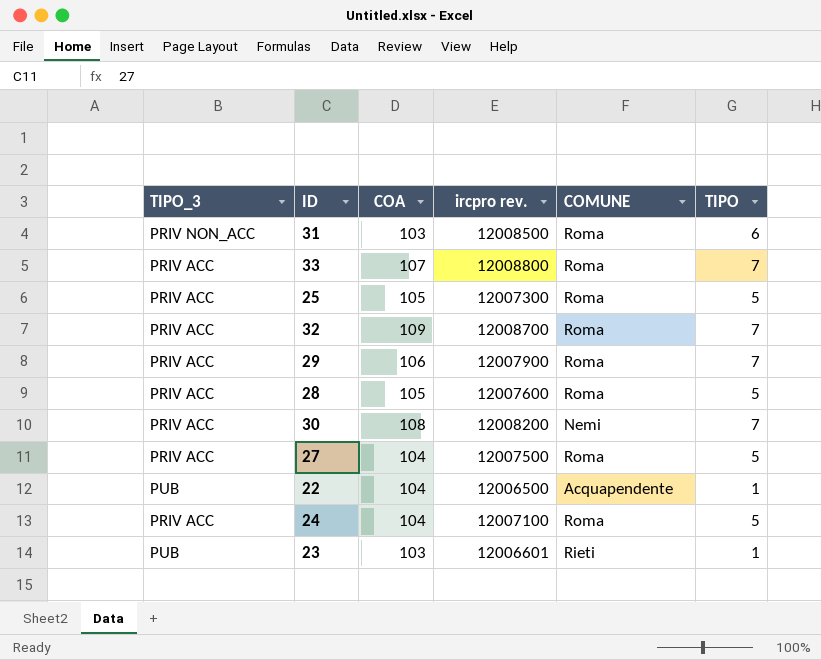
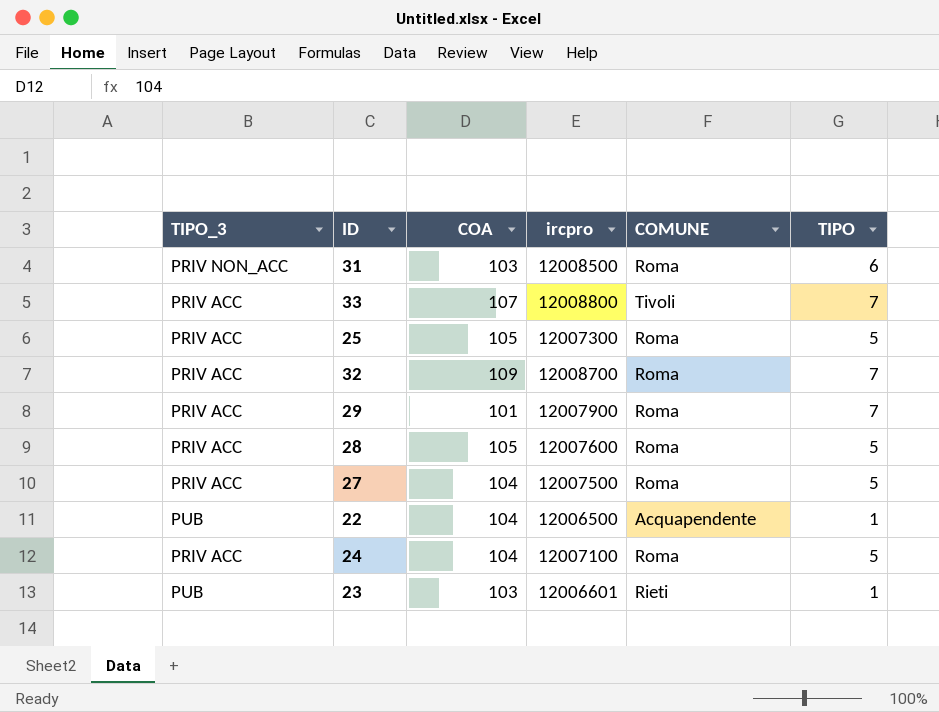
column name: ircpro rev. -> ircpro
row 30: PRIV ACC | 108 | 12008200 | Nemi | 7 -> none
33 | COMUNE: Roma -> Tivoli
29 | COA: 106 -> 101

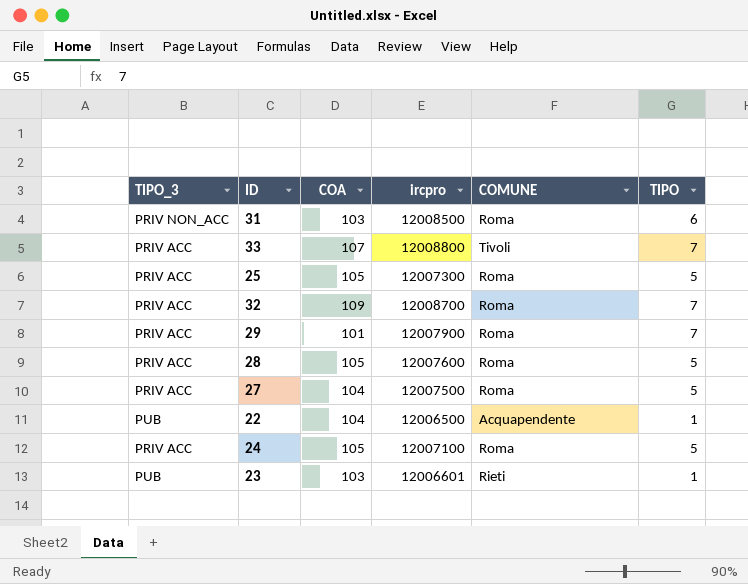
24 | COA: 104 -> 105

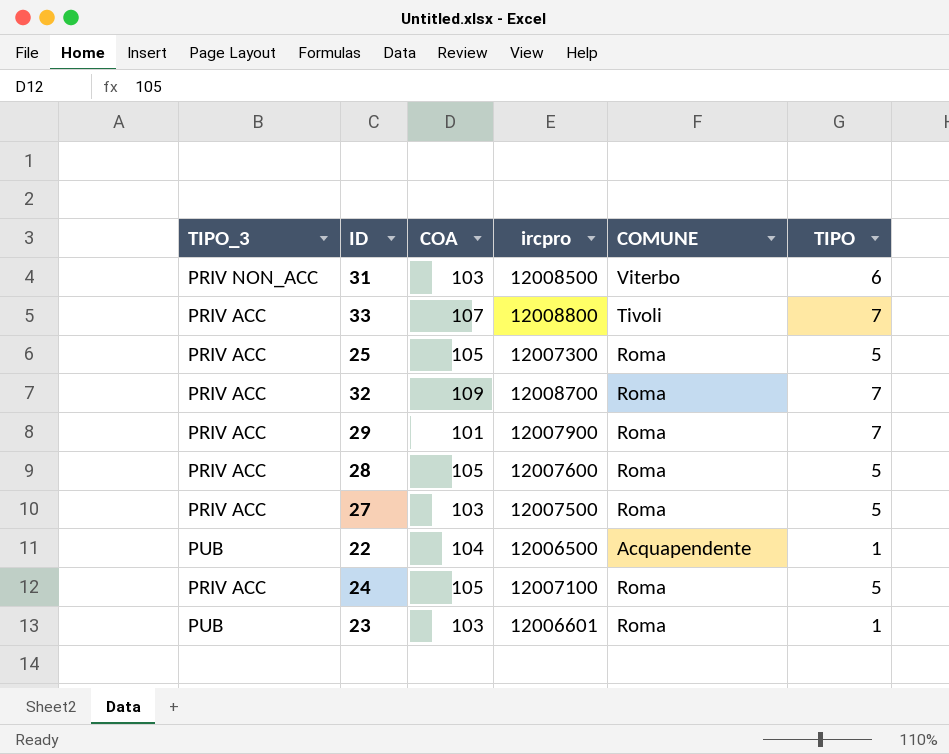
31 | COMUNE: Roma -> Viterbo
27 | COA: 104 -> 103
23 | COMUNE: Rieti -> Roma

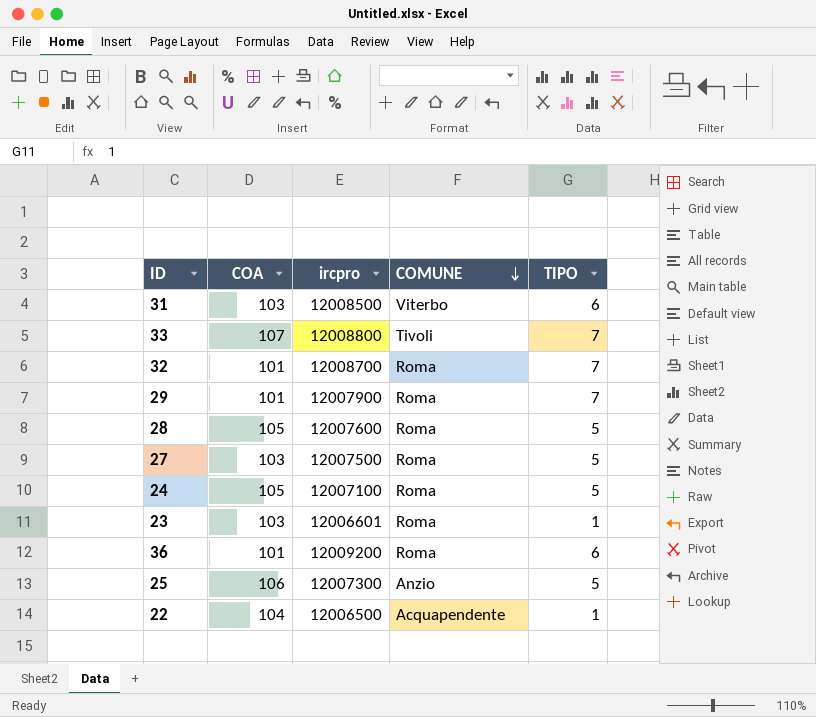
row order: none -> COMUNE descending
column TIPO_3 | position: 1 -> none
32 | COA: 109 -> 101
row 36: none -> 101 | 12009200 | Roma | 6
25 | COA: 105 -> 106
25 | COMUNE: Roma -> Anzio

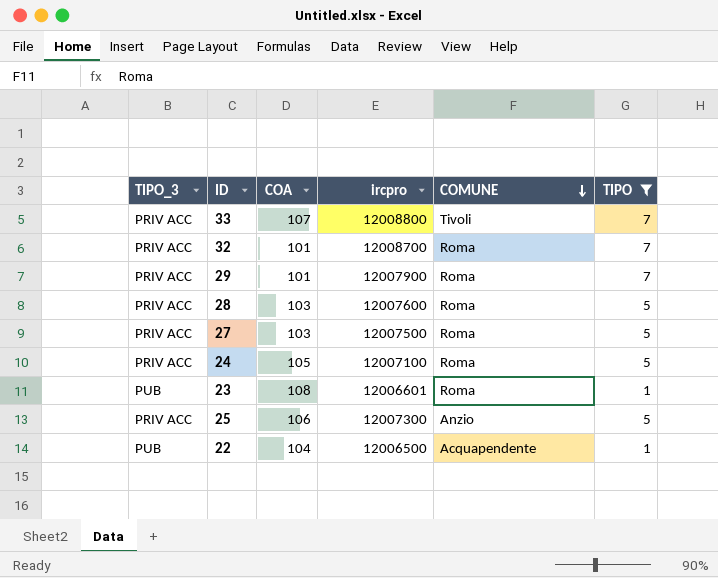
filter: none -> TIPO != 6
column TIPO_3 | position: none -> 1
28 | COA: 105 -> 103
23 | COA: 103 -> 108

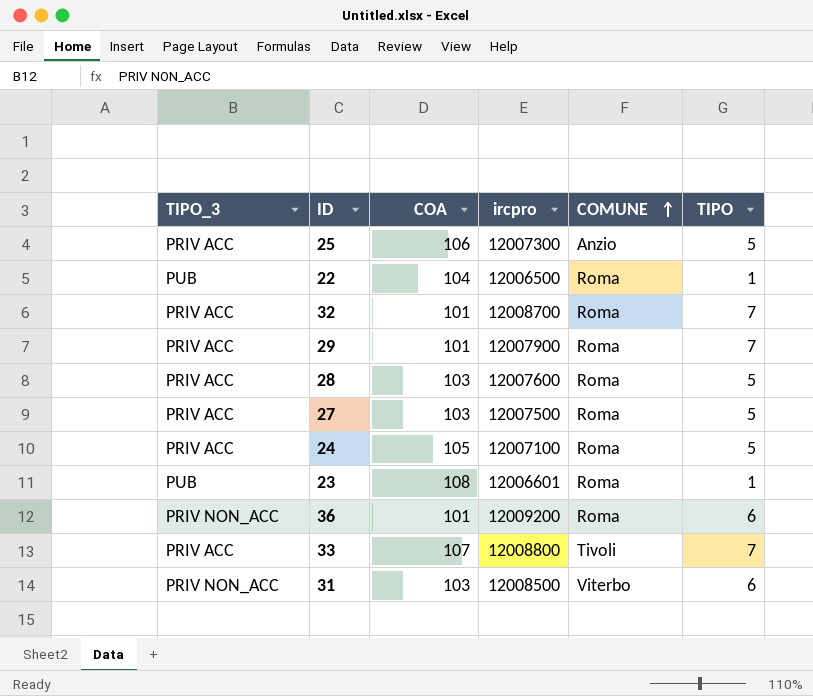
filter: TIPO != 6 -> none
row order: COMUNE descending -> COMUNE ascending
22 | COMUNE: Acquapendente -> Roma

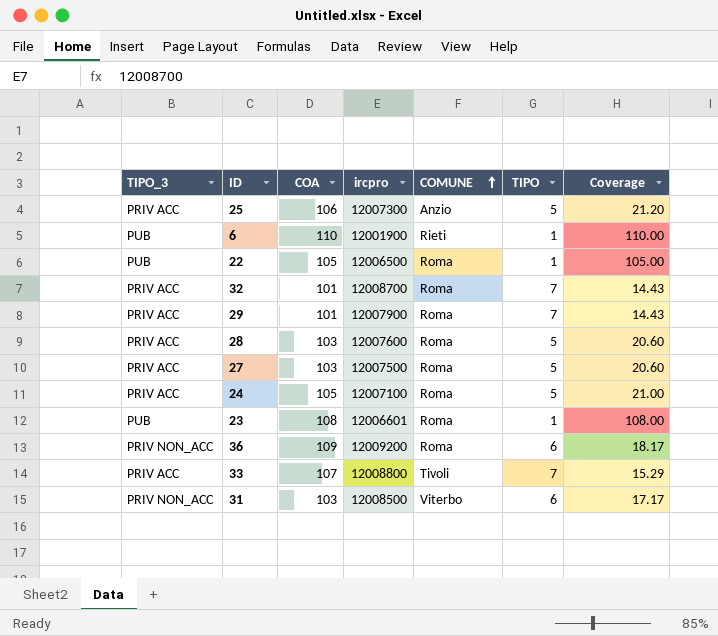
column Coverage | formula: none -> [COA] / [TIPO]
row 6: none -> PUB | 110 | 12001900 | Rieti | 1 | 110.00
22 | COA: 104 -> 105
36 | COA: 101 -> 109

